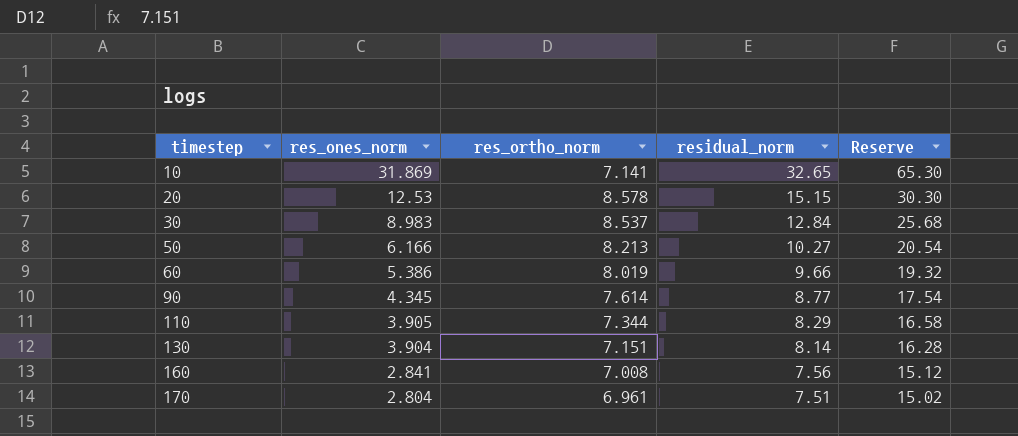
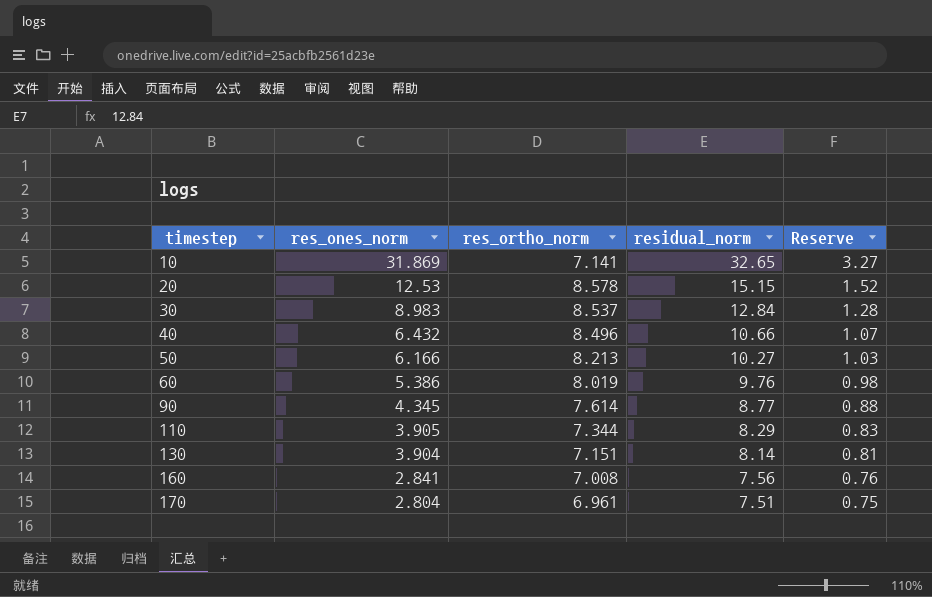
column Reserve | formula: [residual_norm] * 2 -> [residual_norm] * 0.1
row 40: none -> 6.432 | 8.496 | 10.66 | 1.07
60 | residual_norm: 9.66 -> 9.76

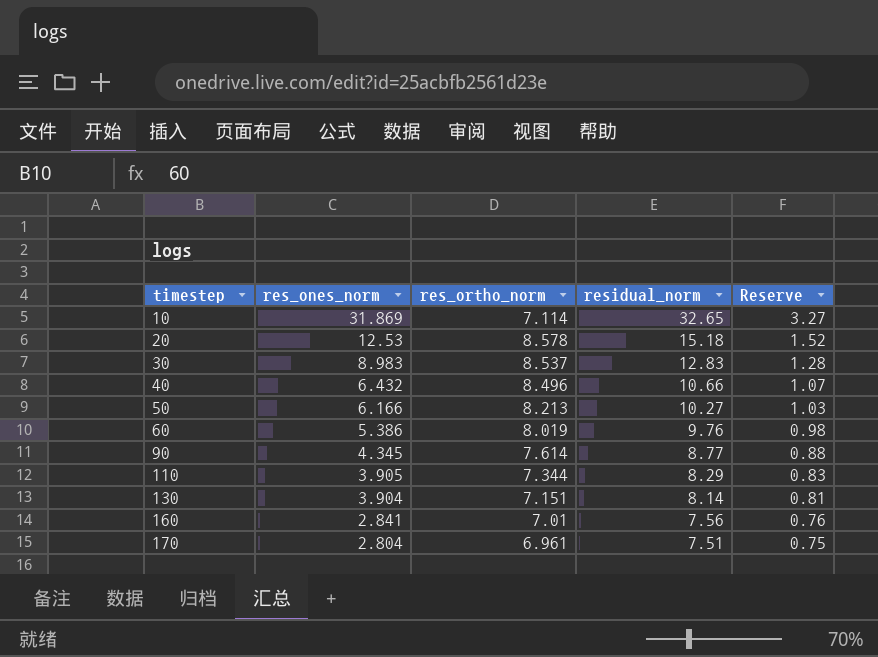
10 | res_ortho_norm: 7.141 -> 7.114
20 | residual_norm: 15.15 -> 15.18
30 | residual_norm: 12.84 -> 12.83
160 | res_ortho_norm: 7.008 -> 7.01

